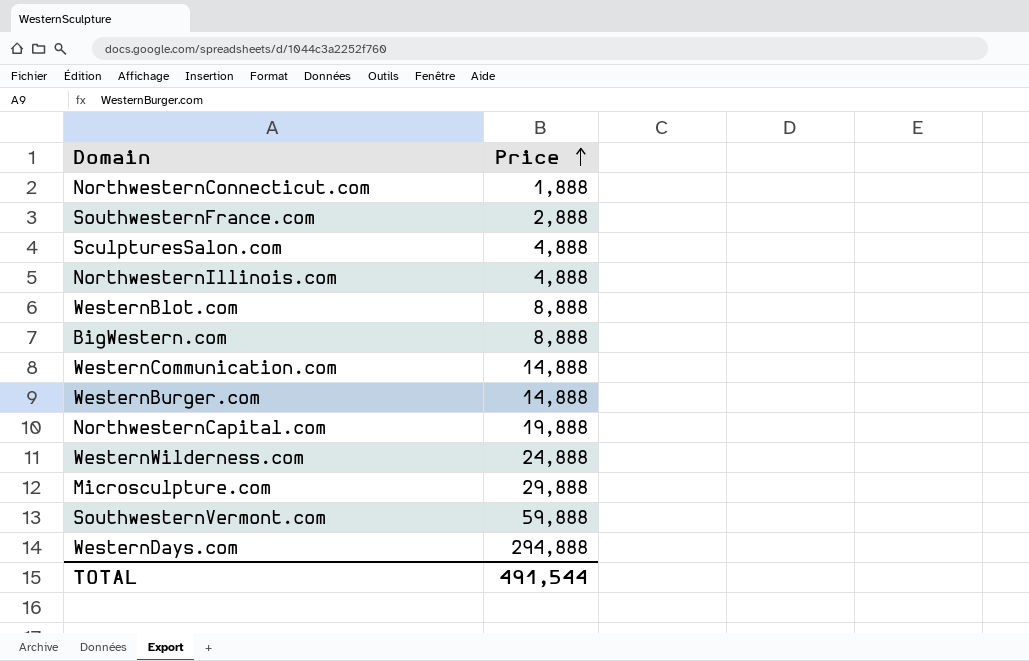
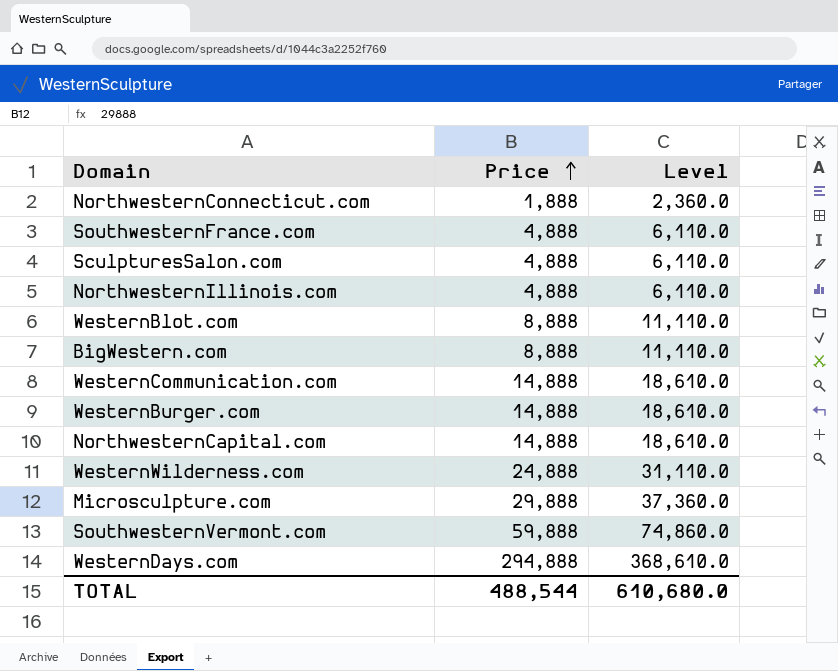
column Level | formula: none -> [Price] * 1.25
SouthwesternFrance.com | Price: 2,888 -> 4,888
NorthwesternCapital.com | Price: 19,888 -> 14,888
TOTAL | Price: 491,544 -> 488,544

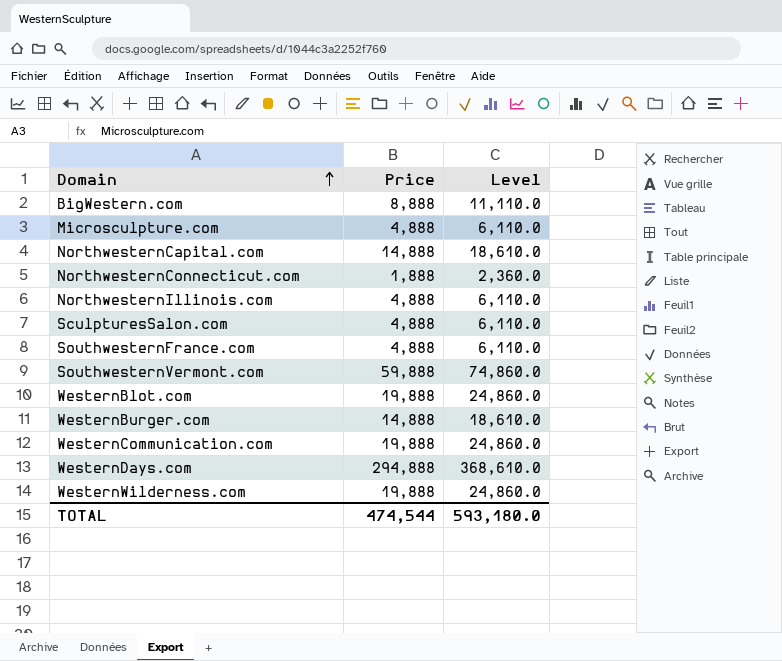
row order: Price ascending -> Domain ascending
Microsculpture.com | Price: 29,888 -> 4,888
Microsculpture.com | Level: 37,360.0 -> 6,110.0
WesternBlot.com | Price: 8,888 -> 19,888
WesternBlot.com | Level: 11,110.0 -> 24,860.0
WesternCommunication.com | Price: 14,888 -> 19,888
WesternCommunication.com | Level: 18,610.0 -> 24,860.0
WesternWilderness.com | Price: 24,888 -> 19,888
WesternWilderness.com | Level: 31,110.0 -> 24,860.0
TOTAL | Price: 488,544 -> 474,544
TOTAL | Level: 610,680.0 -> 593,180.0

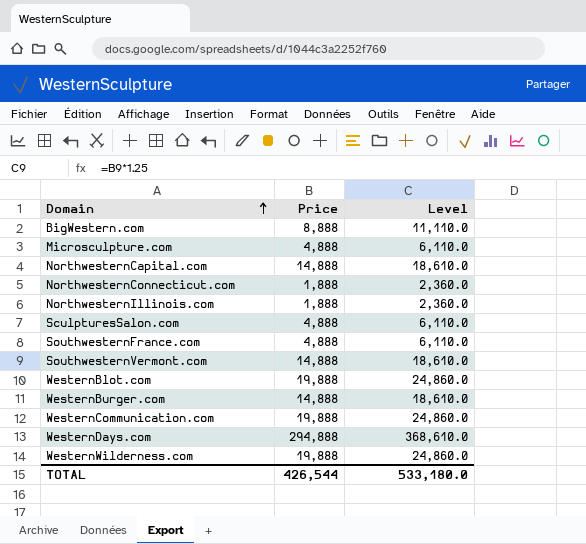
NorthwesternIllinois.com | Price: 4,888 -> 1,888
NorthwesternIllinois.com | Level: 6,110.0 -> 2,360.0
SouthwesternVermont.com | Price: 59,888 -> 14,888
SouthwesternVermont.com | Level: 74,860.0 -> 18,610.0
TOTAL | Price: 474,544 -> 426,544
TOTAL | Level: 593,180.0 -> 533,180.0

